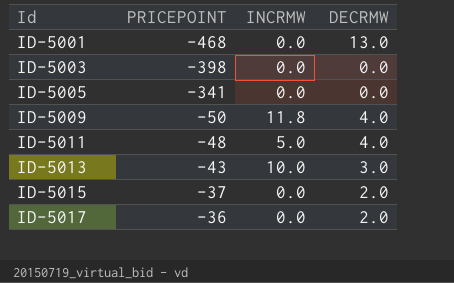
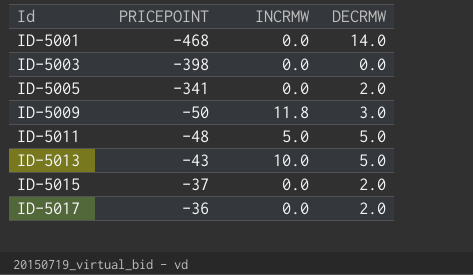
ID-5001 | DECRMW: 13.0 -> 14.0
ID-5005 | DECRMW: 0.0 -> 2.0
ID-5009 | DECRMW: 4.0 -> 3.0
ID-5011 | DECRMW: 4.0 -> 5.0
ID-5013 | DECRMW: 3.0 -> 5.0

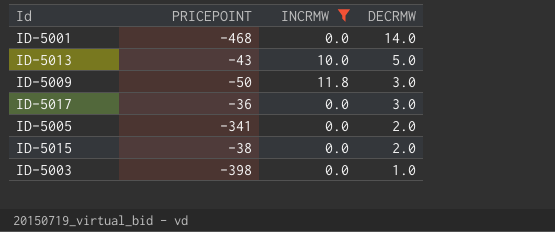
filter: none -> INCRMW != 5.0
row order: Id ascending -> DECRMW descending
ID-5017 | DECRMW: 2.0 -> 3.0
ID-5015 | PRICEPOINT: -37 -> -38
ID-5003 | DECRMW: 0.0 -> 1.0

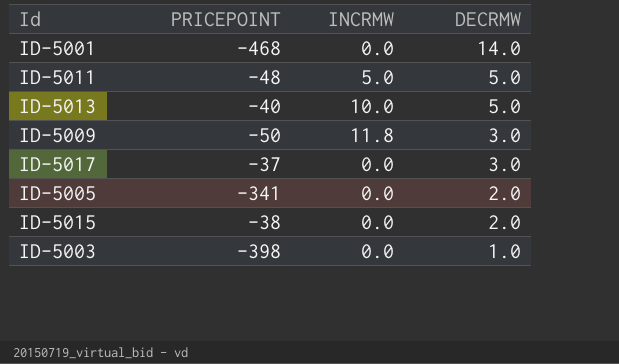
filter: INCRMW != 5.0 -> none
ID-5013 | PRICEPOINT: -43 -> -40
ID-5017 | PRICEPOINT: -36 -> -37

